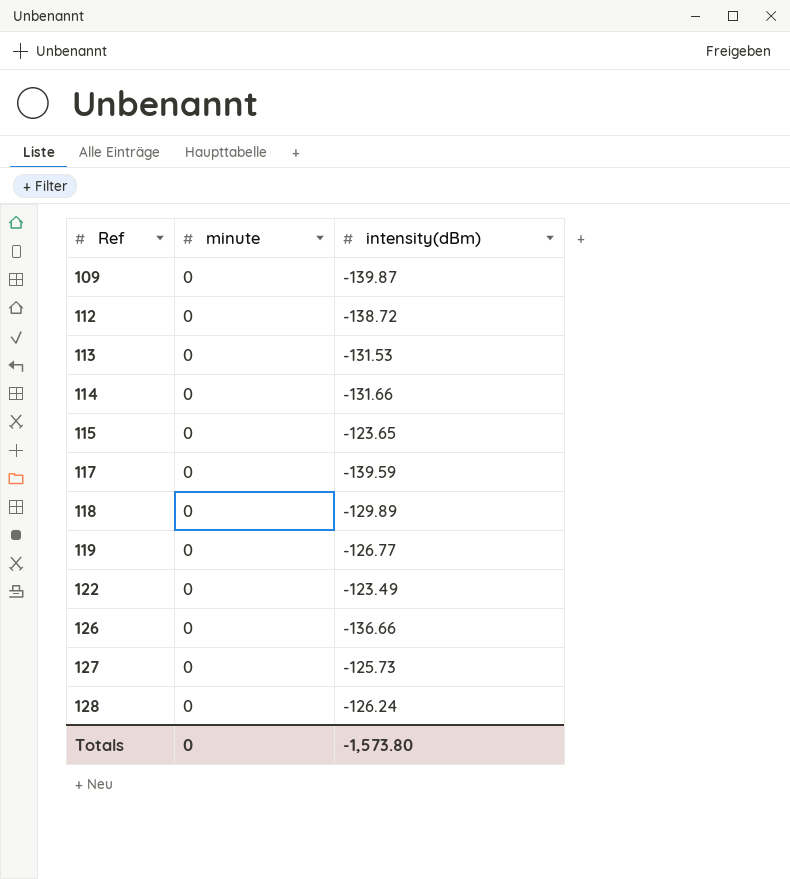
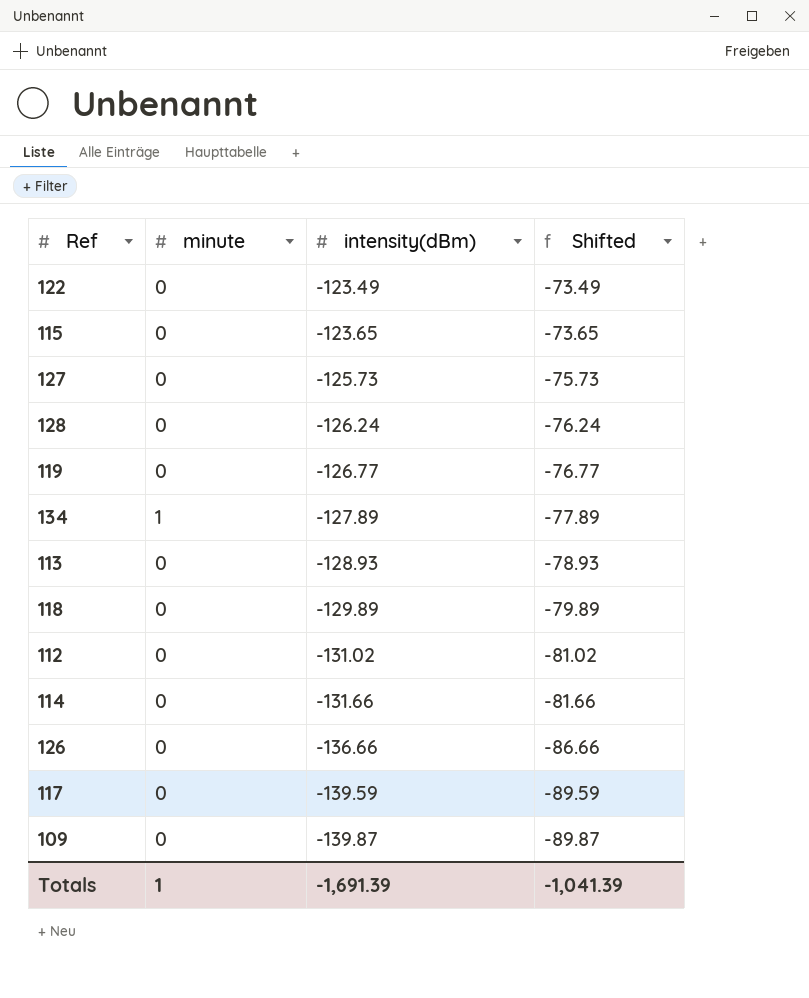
row order: Ref ascending -> intensity(dBm) descending
column Shifted | formula: none -> [intensity(dBm)] + 50
row 134: none -> 1 | -127.89 | -77.89
113 | intensity(dBm): -131.53 -> -128.93
112 | intensity(dBm): -138.72 -> -131.02
Totals | minute: 0 -> 1
Totals | intensity(dBm): -1,573.80 -> -1,691.39

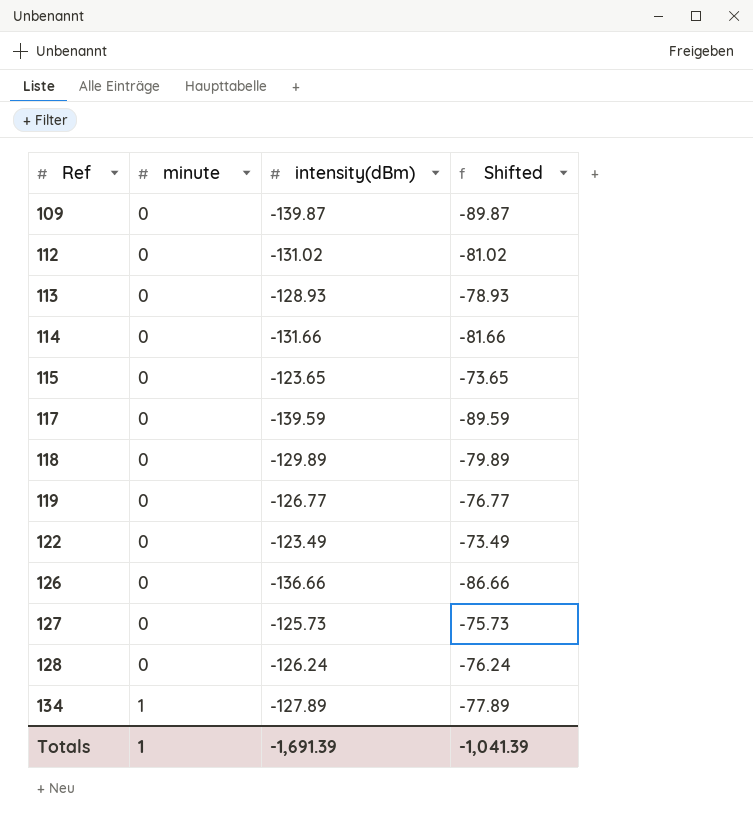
row order: intensity(dBm) descending -> Ref ascending

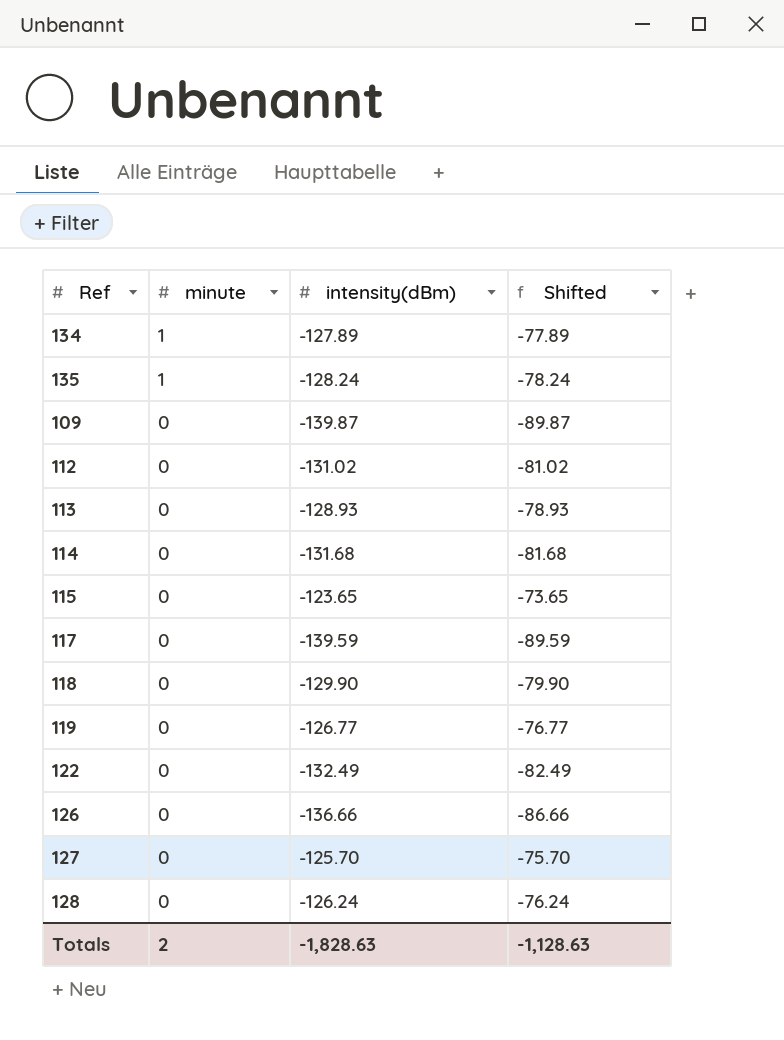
row order: Ref ascending -> minute descending
row 135: none -> 1 | -128.24 | -78.24
114 | intensity(dBm): -131.66 -> -131.68
114 | Shifted: -81.66 -> -81.68
118 | intensity(dBm): -129.89 -> -129.90
118 | Shifted: -79.89 -> -79.90
122 | intensity(dBm): -123.49 -> -132.49
122 | Shifted: -73.49 -> -82.49
127 | intensity(dBm): -125.73 -> -125.70
127 | Shifted: -75.73 -> -75.70
Totals | minute: 1 -> 2
Totals | intensity(dBm): -1,691.39 -> -1,828.63
Totals | Shifted: -1,041.39 -> -1,128.63

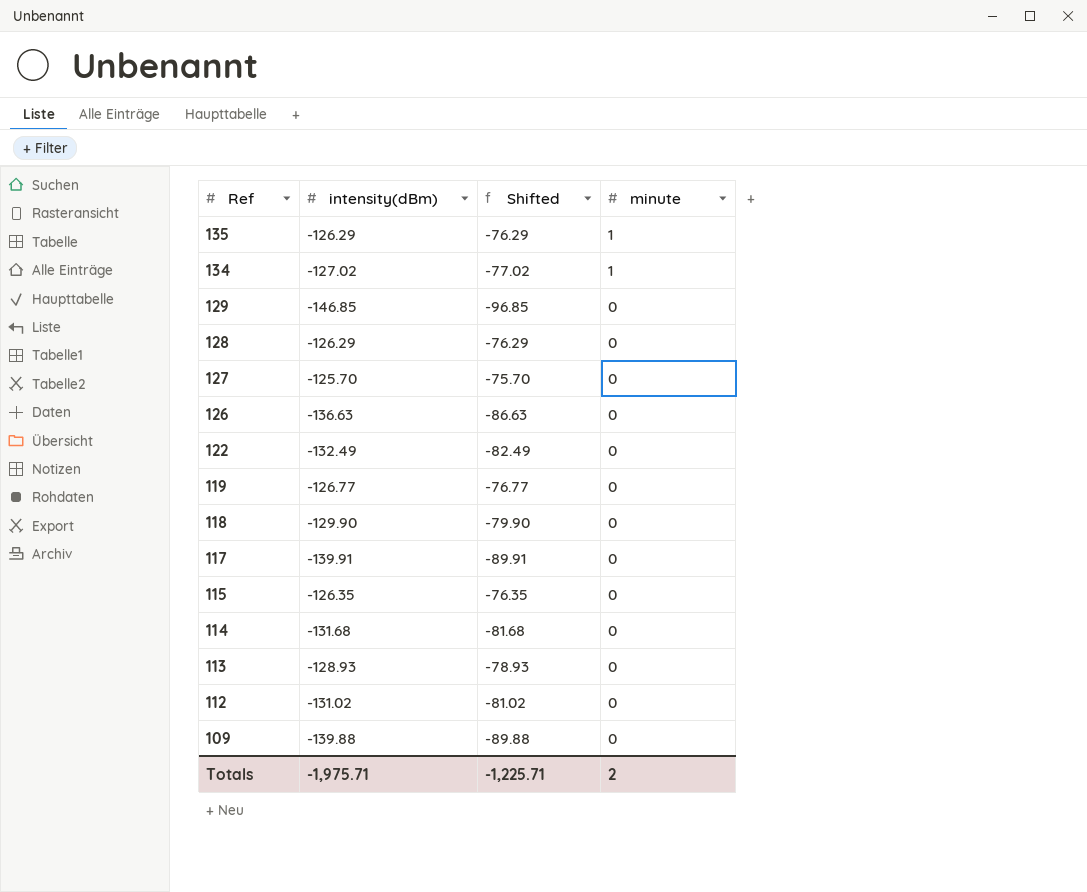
row order: minute descending -> Ref descending
column minute | position: 2 -> 4
135 | intensity(dBm): -128.24 -> -126.29
135 | Shifted: -78.24 -> -76.29
134 | intensity(dBm): -127.89 -> -127.02
134 | Shifted: -77.89 -> -77.02
row 129: none -> -146.85 | -96.85 | 0
128 | intensity(dBm): -126.24 -> -126.29
128 | Shifted: -76.24 -> -76.29
126 | intensity(dBm): -136.66 -> -136.63
126 | Shifted: -86.66 -> -86.63
117 | intensity(dBm): -139.59 -> -139.91
117 | Shifted: -89.59 -> -89.91
115 | intensity(dBm): -123.65 -> -126.35
115 | Shifted: -73.65 -> -76.35
109 | intensity(dBm): -139.87 -> -139.88
109 | Shifted: -89.87 -> -89.88
Totals | intensity(dBm): -1,828.63 -> -1,975.71
Totals | Shifted: -1,128.63 -> -1,225.71

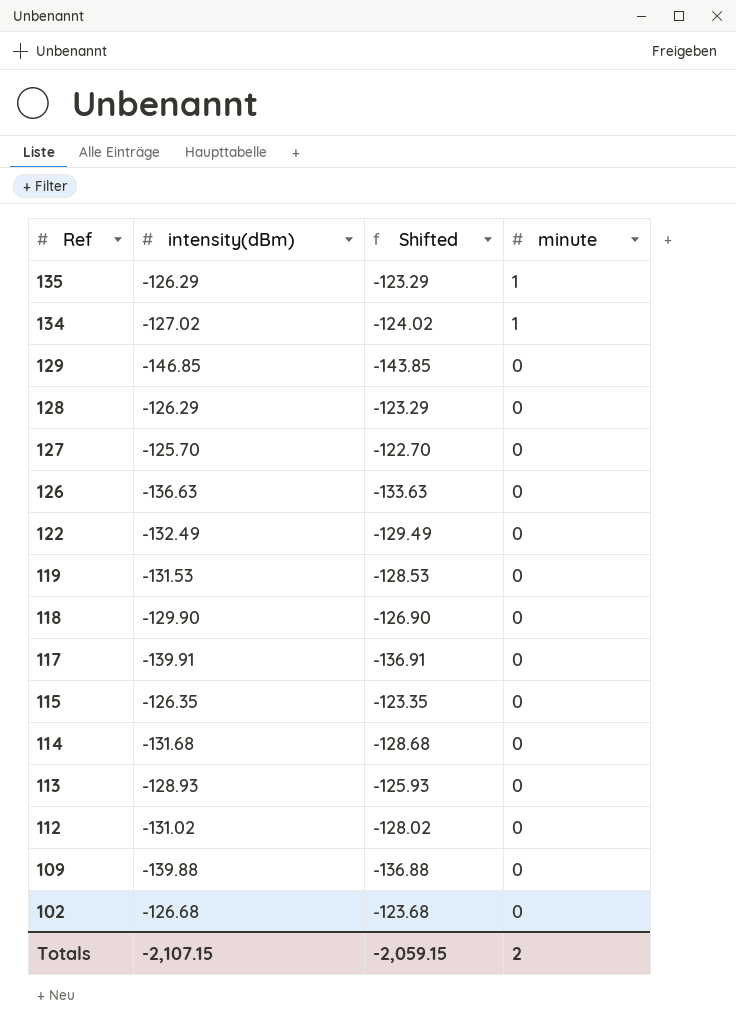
column Shifted | formula: [intensity(dBm)] + 50 -> [intensity(dBm)] + 3
119 | intensity(dBm): -126.77 -> -131.53
row 102: none -> -126.68 | -123.68 | 0
Totals | intensity(dBm): -1,975.71 -> -2,107.15
Totals | Shifted: -1,225.71 -> -2,059.15

